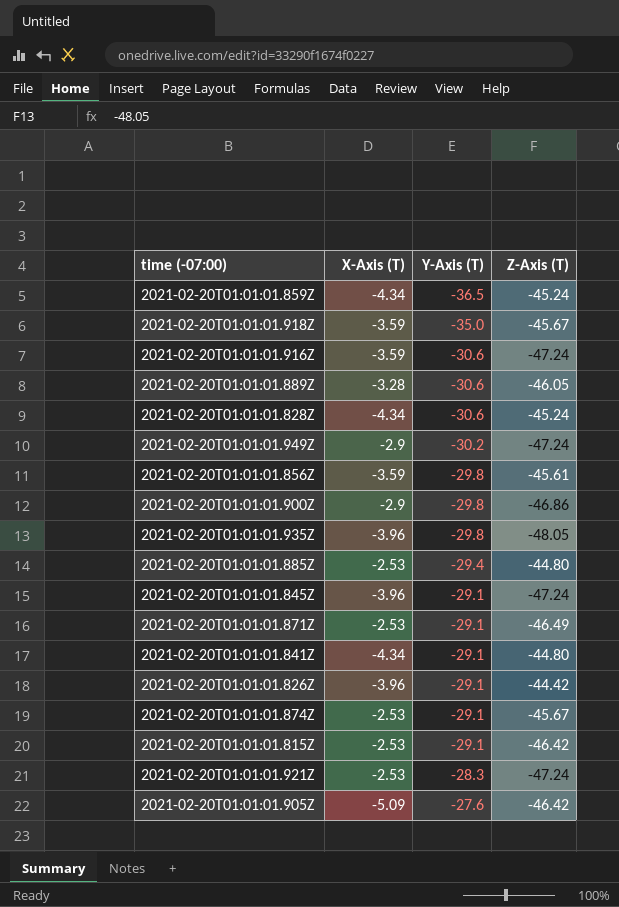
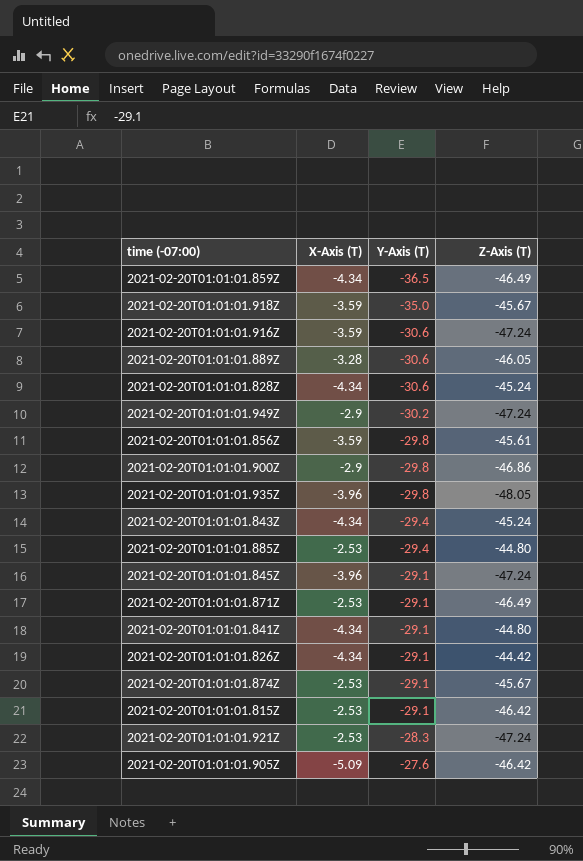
2021-02-20T01:01:01.859Z | Z-Axis (T): -45.24 -> -46.49
row 2021-02-20T01:01:01.843Z: none -> -4.34 | -29.4 | -45.24
2021-02-20T01:01:01.826Z | X-Axis (T): -3.96 -> -4.34

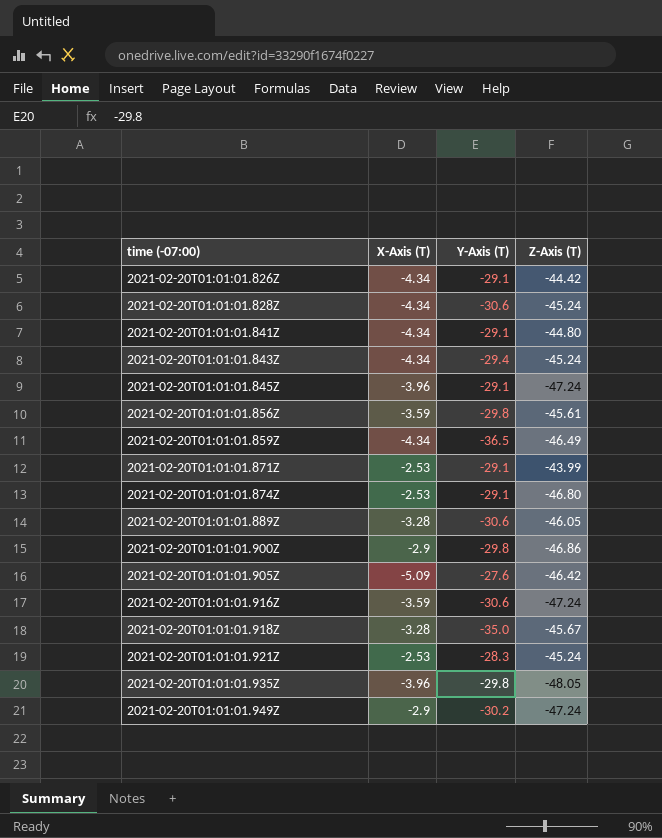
row order: Y-Axis (T) ascending -> time (-07:00) ascending
row 2021-02-20T01:01:01.885Z: -2.53 | -29.4 | -44.80 -> none
row 2021-02-20T01:01:01.815Z: -2.53 | -29.1 | -46.42 -> none
2021-02-20T01:01:01.871Z | Z-Axis (T): -46.49 -> -43.99
2021-02-20T01:01:01.874Z | Z-Axis (T): -45.67 -> -46.80
2021-02-20T01:01:01.918Z | X-Axis (T): -3.59 -> -3.28
2021-02-20T01:01:01.921Z | Z-Axis (T): -47.24 -> -45.24

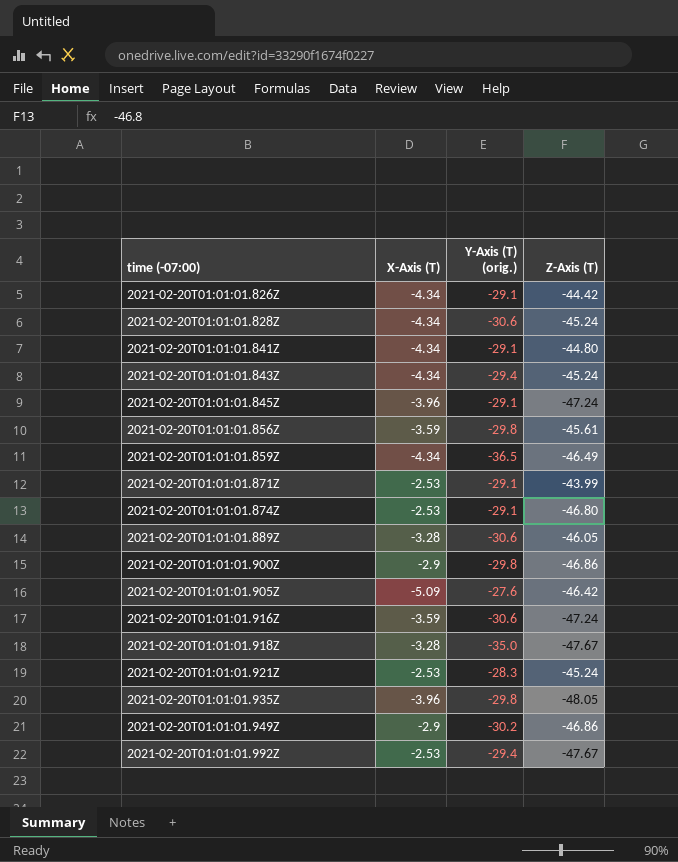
column name: Y-Axis (T) -> Y-Axis (T) (orig.)
2021-02-20T01:01:01.918Z | Z-Axis (T): -45.67 -> -47.67
2021-02-20T01:01:01.949Z | Z-Axis (T): -47.24 -> -46.86
row 2021-02-20T01:01:01.992Z: none -> -2.53 | -29.4 | -47.67

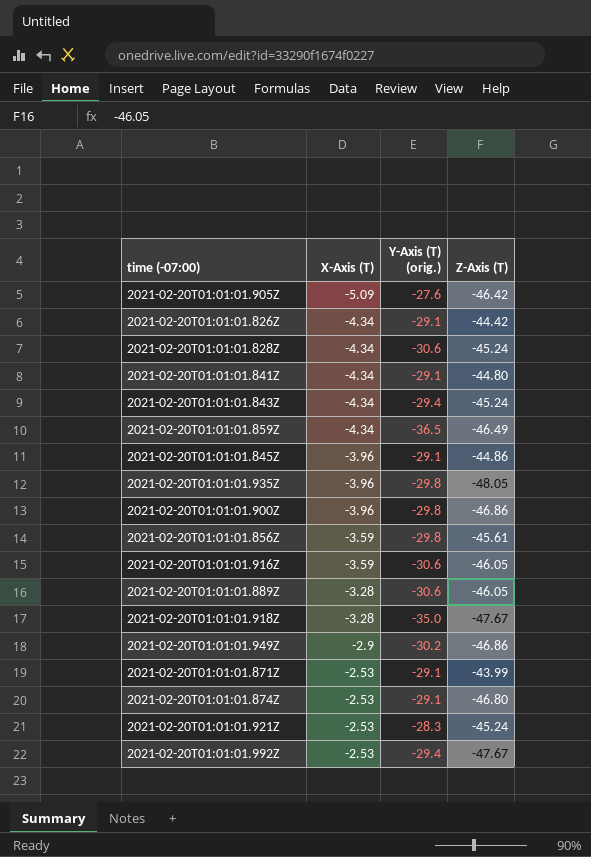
row order: time (-07:00) ascending -> X-Axis (T) ascending
2021-02-20T01:01:01.845Z | Z-Axis (T): -47.24 -> -44.86
2021-02-20T01:01:01.900Z | X-Axis (T): -2.9 -> -3.96
2021-02-20T01:01:01.916Z | Z-Axis (T): -47.24 -> -46.05

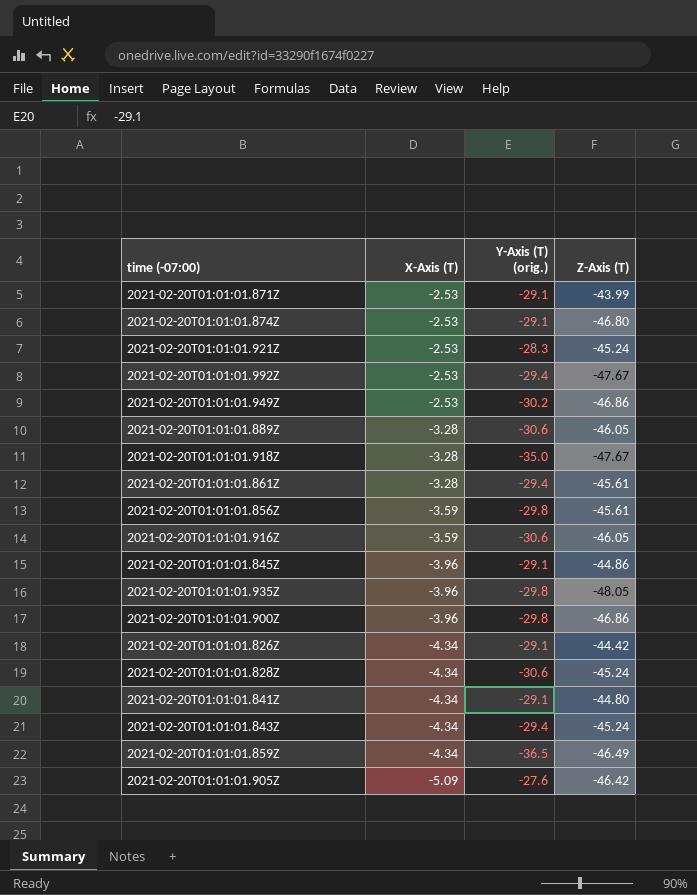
row order: X-Axis (T) ascending -> X-Axis (T) descending
2021-02-20T01:01:01.949Z | X-Axis (T): -2.9 -> -2.53
row 2021-02-20T01:01:01.861Z: none -> -3.28 | -29.4 | -45.61

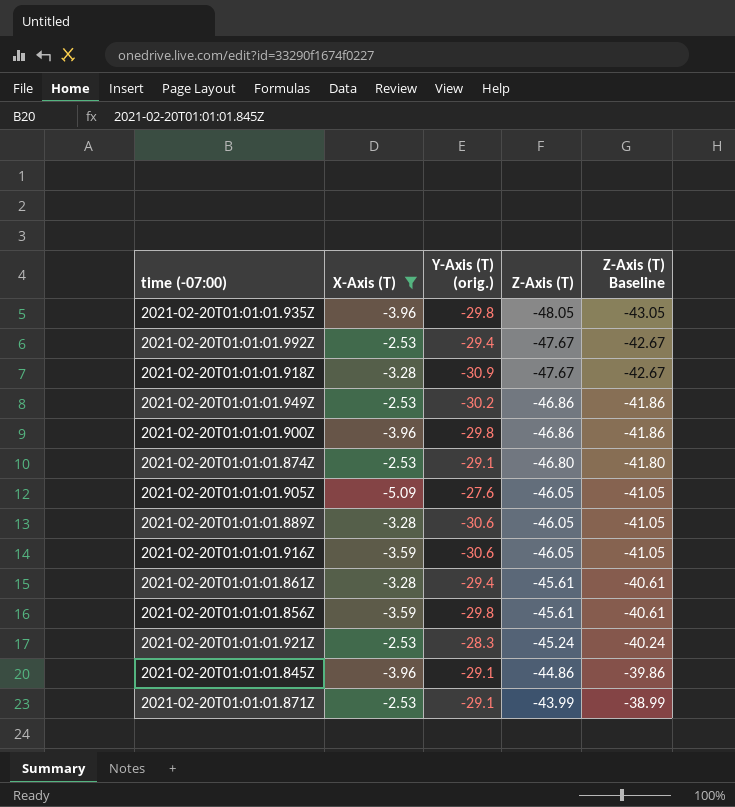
filter: none -> X-Axis (T) != -4.34
row order: X-Axis (T) descending -> Z-Axis (T) ascending
column Z-Axis (T) Baseline | formula: none -> [Z-Axis (T)] + 5
2021-02-20T01:01:01.918Z | Y-Axis (T) (orig.): -35.0 -> -30.9
2021-02-20T01:01:01.905Z | Z-Axis (T): -46.42 -> -46.05

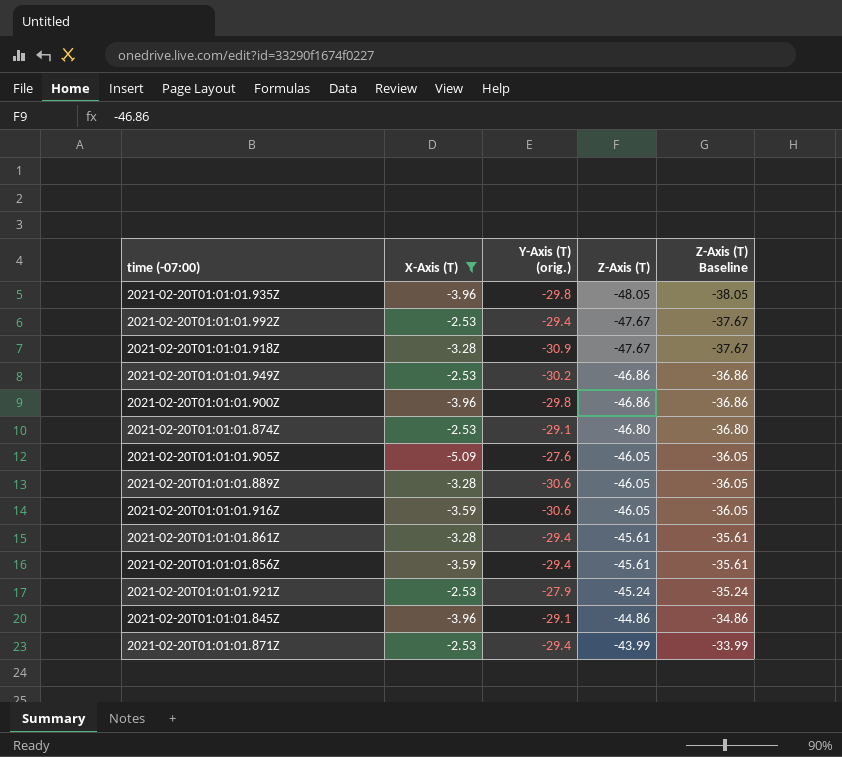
column Z-Axis (T) Baseline | formula: [Z-Axis (T)] + 5 -> [Z-Axis (T)] + 10
2021-02-20T01:01:01.856Z | Y-Axis (T) (orig.): -29.8 -> -29.4
2021-02-20T01:01:01.921Z | Y-Axis (T) (orig.): -28.3 -> -27.9
2021-02-20T01:01:01.871Z | Y-Axis (T) (orig.): -29.1 -> -29.4

